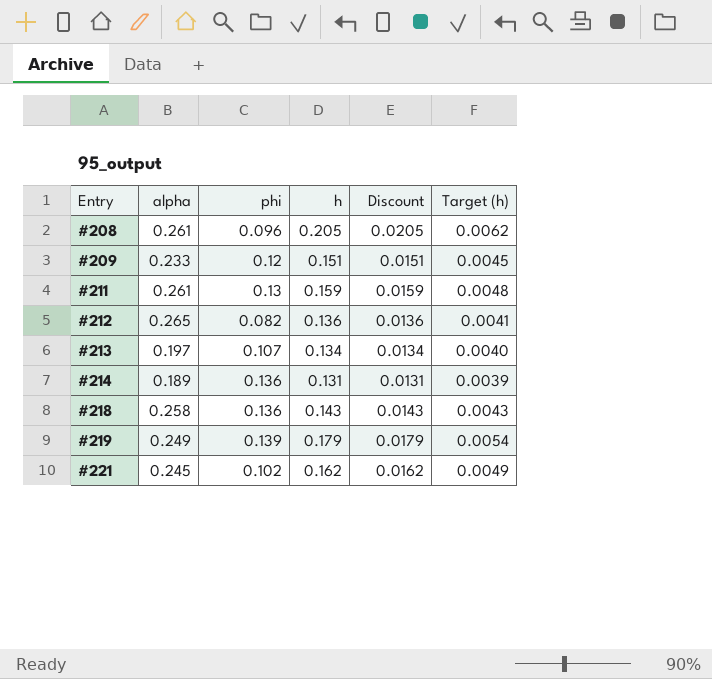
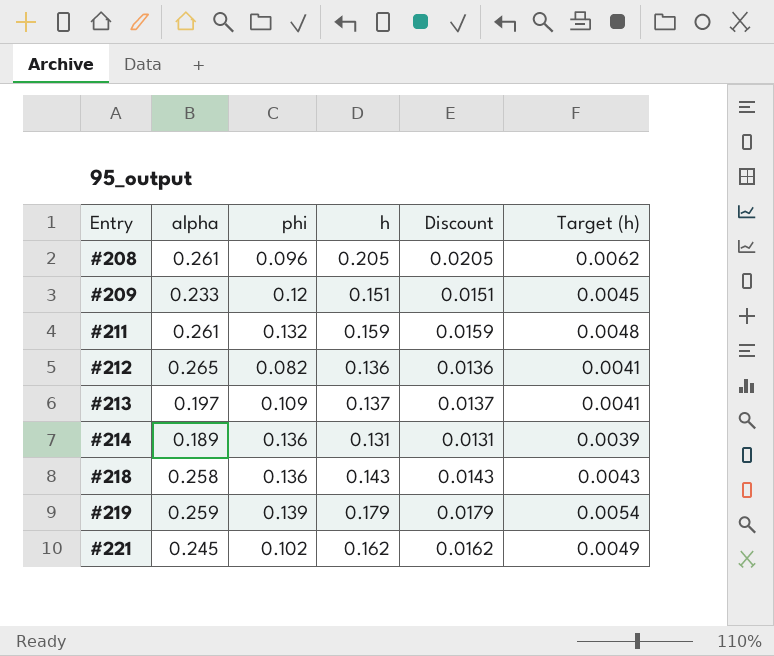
#211 | phi: 0.13 -> 0.132
#213 | phi: 0.107 -> 0.109
#213 | h: 0.134 -> 0.137
#213 | Discount: 0.0134 -> 0.0137
#213 | Target (h): 0.0040 -> 0.0041
#219 | alpha: 0.249 -> 0.259

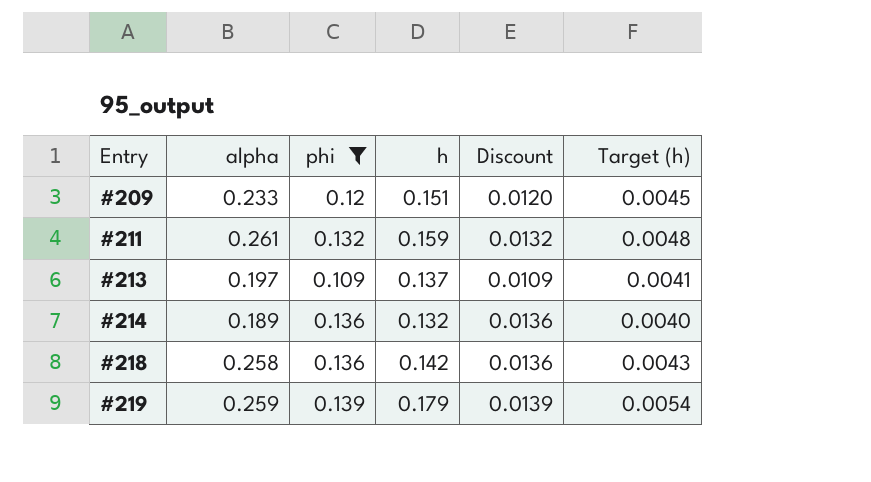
filter: none -> phi >= 0.109
column Discount | formula: [h] * 0.1 -> [phi] * 0.1
#214 | h: 0.131 -> 0.132
#214 | Target (h): 0.0039 -> 0.0040
#218 | h: 0.143 -> 0.142

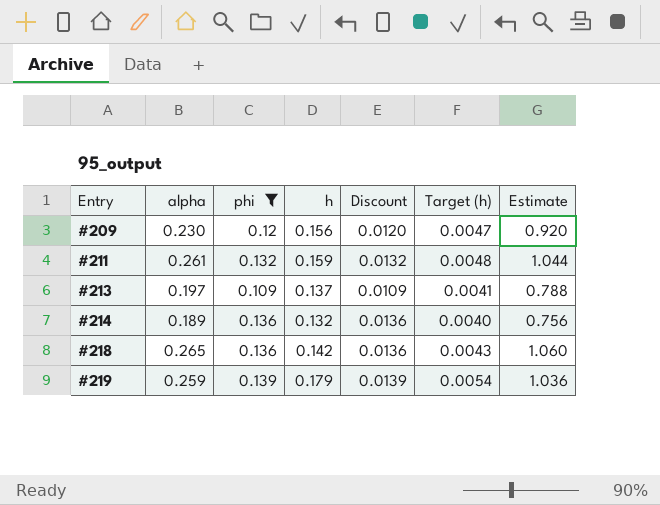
column Estimate | formula: none -> [alpha] * 4
#209 | alpha: 0.233 -> 0.230
#209 | h: 0.151 -> 0.156
#209 | Target (h): 0.0045 -> 0.0047
#218 | alpha: 0.258 -> 0.265

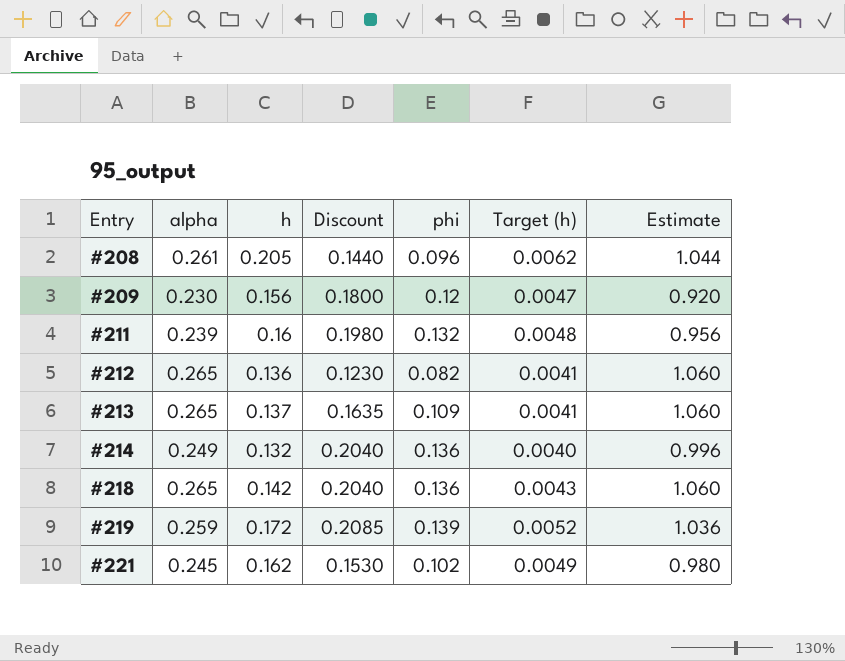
filter: phi >= 0.109 -> none
column Discount | formula: [phi] * 0.1 -> [phi] * 1.5
column phi | position: 3 -> 5
#211 | alpha: 0.261 -> 0.239
#211 | h: 0.159 -> 0.16
#211 | Estimate: 1.044 -> 0.956
#213 | alpha: 0.197 -> 0.265
#213 | Estimate: 0.788 -> 1.060
#214 | alpha: 0.189 -> 0.249
#214 | Estimate: 0.756 -> 0.996
#219 | h: 0.179 -> 0.172
#219 | Target (h): 0.0054 -> 0.0052

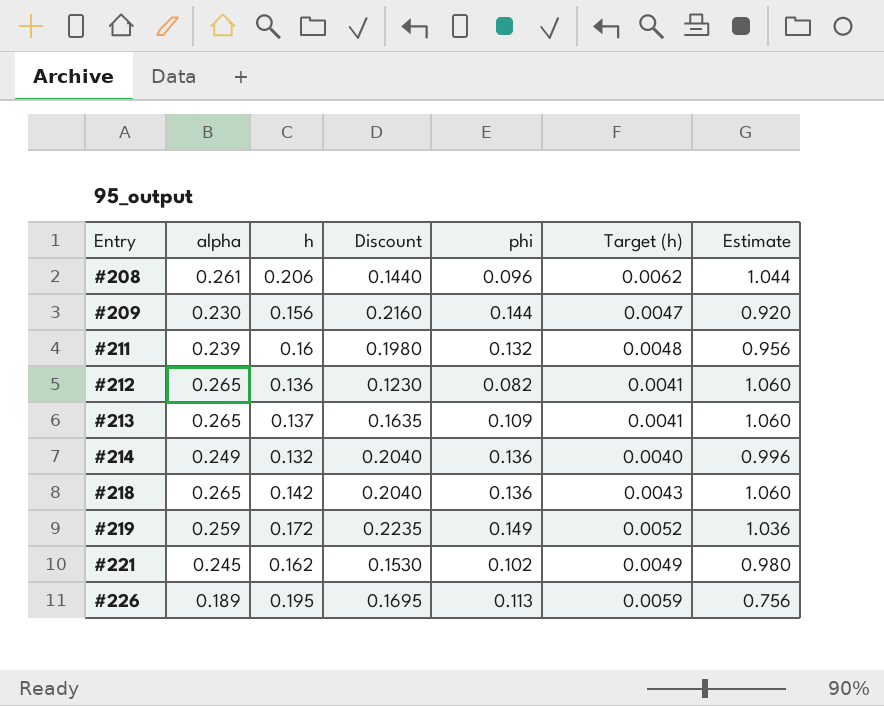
#208 | h: 0.205 -> 0.206
#209 | Discount: 0.1800 -> 0.2160
#209 | phi: 0.12 -> 0.144
#219 | Discount: 0.2085 -> 0.2235
#219 | phi: 0.139 -> 0.149
row #226: none -> 0.189 | 0.195 | 0.1695 | 0.113 | 0.0059 | 0.756

